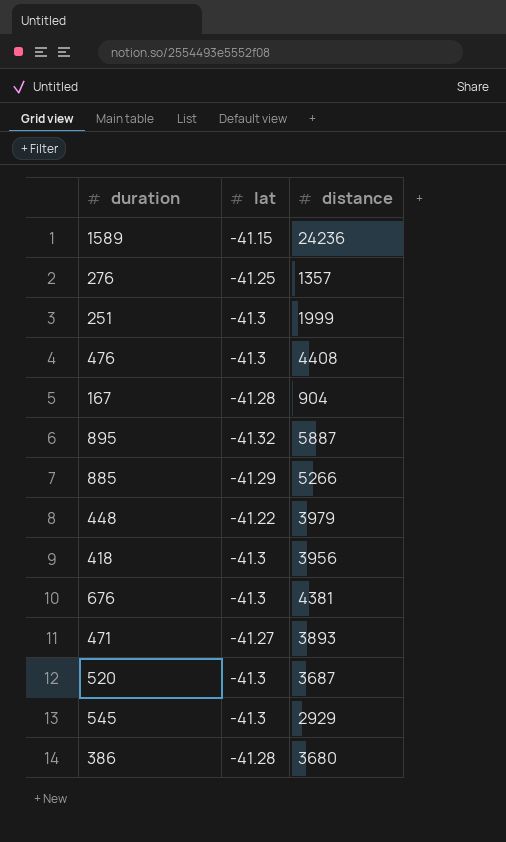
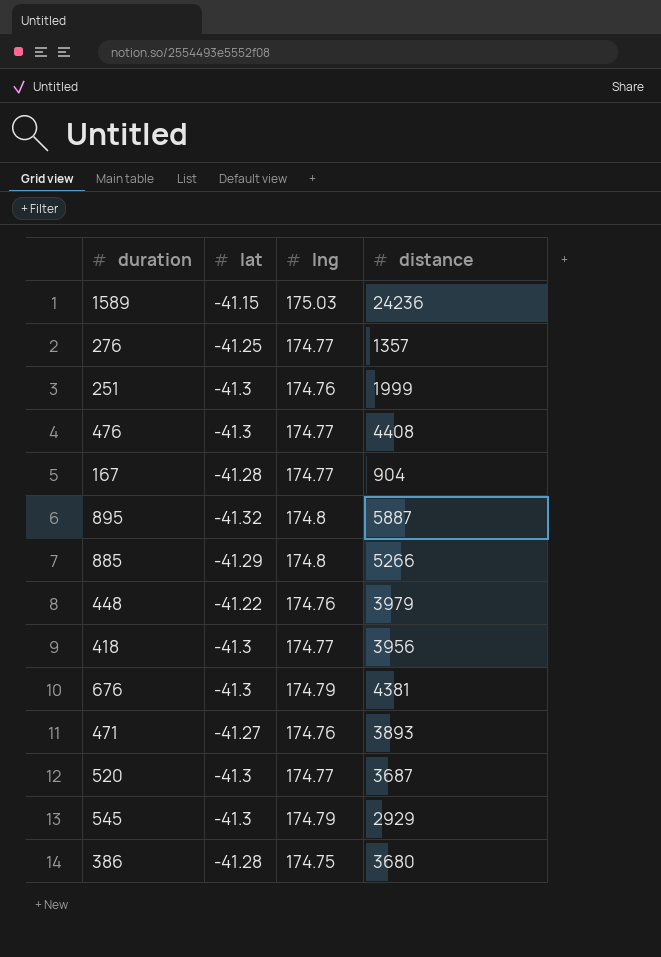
column lng | position: none -> 3

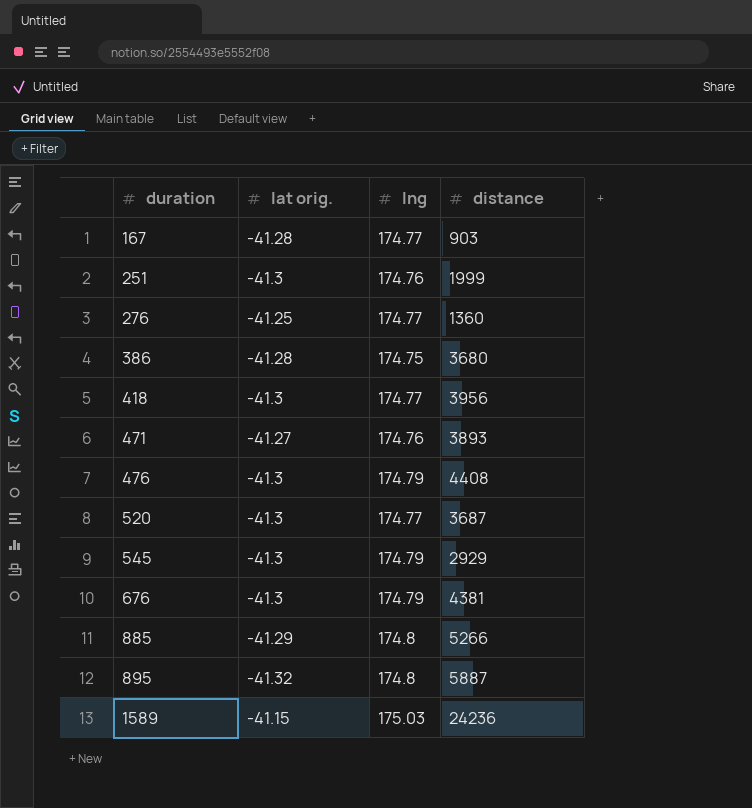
row order: none -> duration ascending
column name: lat -> lat orig.
row 448: -41.22 | 174.76 | 3979 -> none
167 | distance: 904 -> 903
276 | distance: 1357 -> 1360
476 | lng: 174.77 -> 174.79

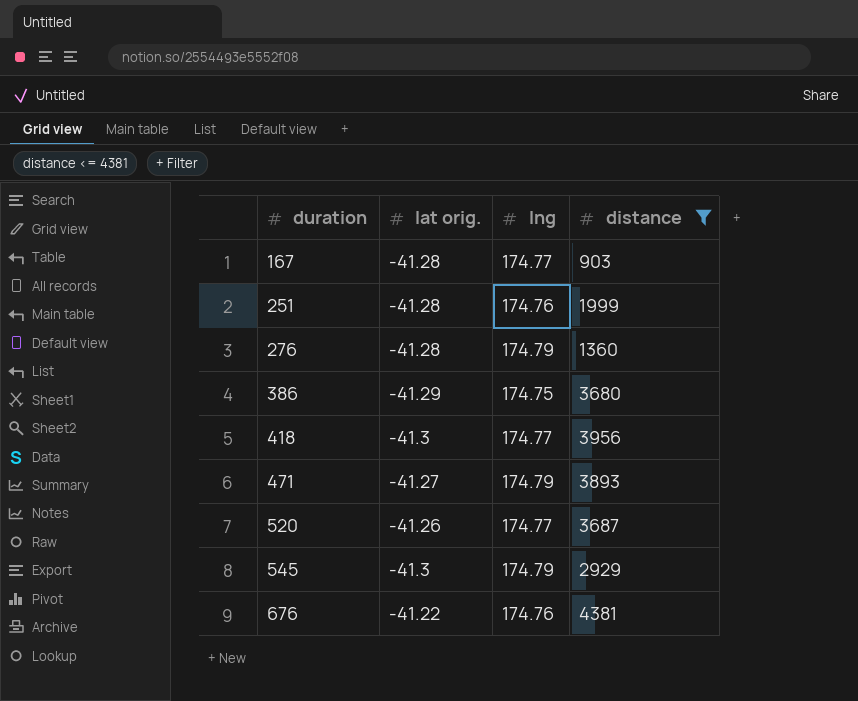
filter: none -> distance <= 4381
251 | lat orig.: -41.3 -> -41.28
276 | lat orig.: -41.25 -> -41.28
276 | lng: 174.77 -> 174.79
386 | lat orig.: -41.28 -> -41.29
471 | lng: 174.76 -> 174.79
520 | lat orig.: -41.3 -> -41.26
676 | lat orig.: -41.3 -> -41.22
676 | lng: 174.79 -> 174.76

